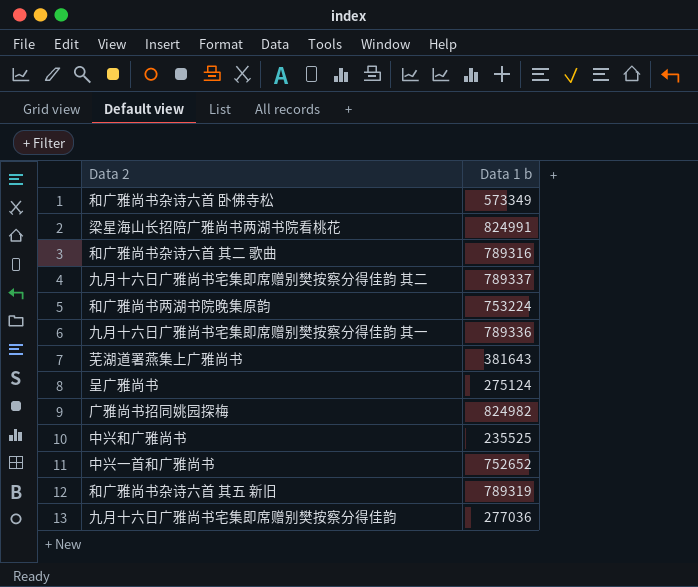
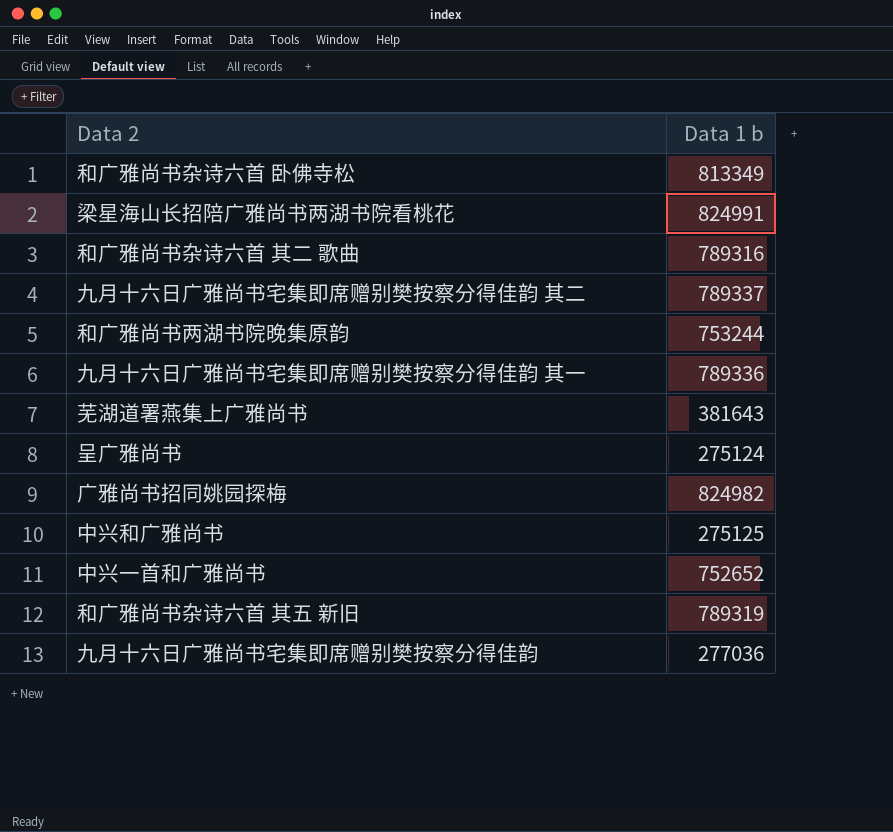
和广雅尚书杂诗六首 卧佛寺松 | Data 1 b: 573349 -> 813349
和广雅尚书两湖书院晚集原韵 | Data 1 b: 753224 -> 753244
中兴和广雅尚书 | Data 1 b: 235525 -> 275125

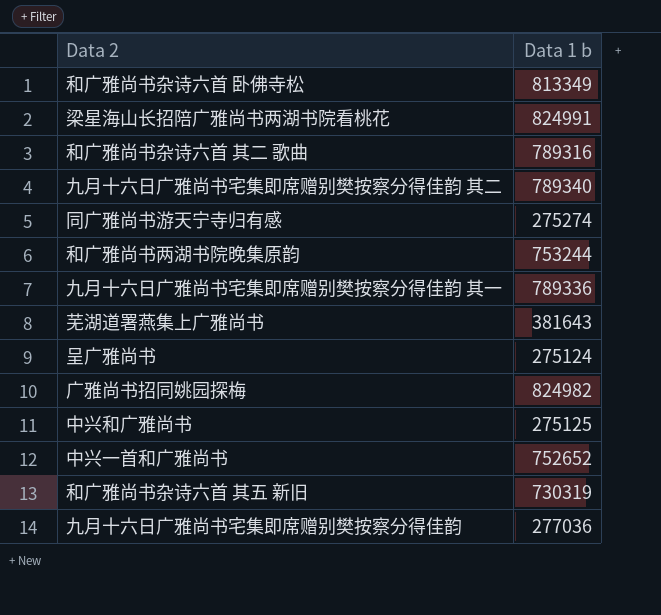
九月十六日广雅尚书宅集即席赠别樊按察分得佳韵 其二 | Data 1 b: 789337 -> 789340
row 同广雅尚书游天宁寺归有感: none -> 275274
和广雅尚书杂诗六首 其五 新旧 | Data 1 b: 789319 -> 730319

